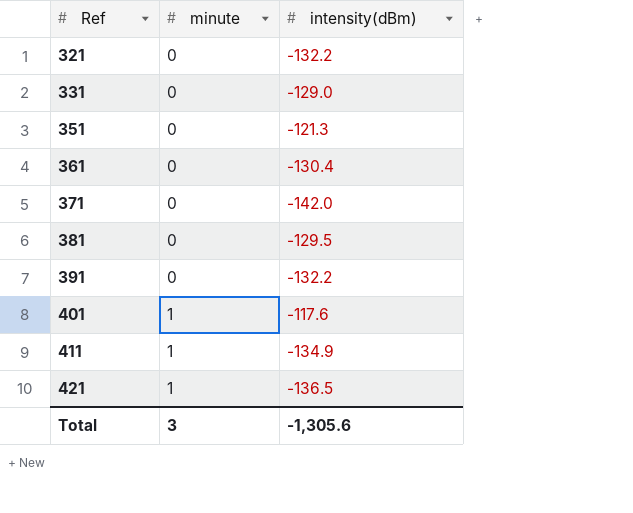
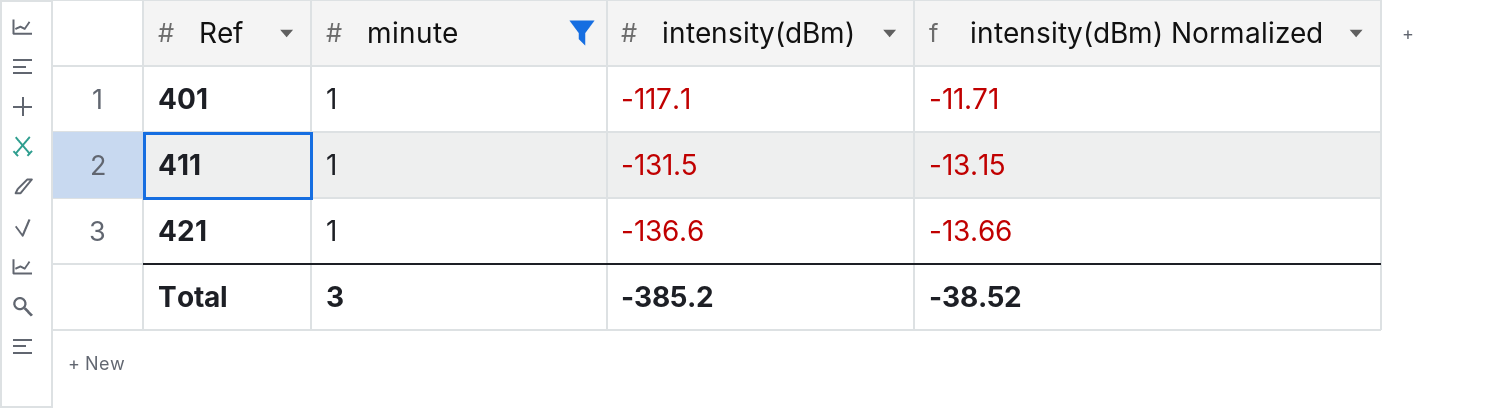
filter: none -> minute = 1
column intensity(dBm) Normalized | formula: none -> [intensity(dBm)] * 0.1
401 | intensity(dBm): -117.6 -> -117.1
411 | intensity(dBm): -134.9 -> -131.5
421 | intensity(dBm): -136.5 -> -136.6
Total | intensity(dBm): -1,305.6 -> -385.2

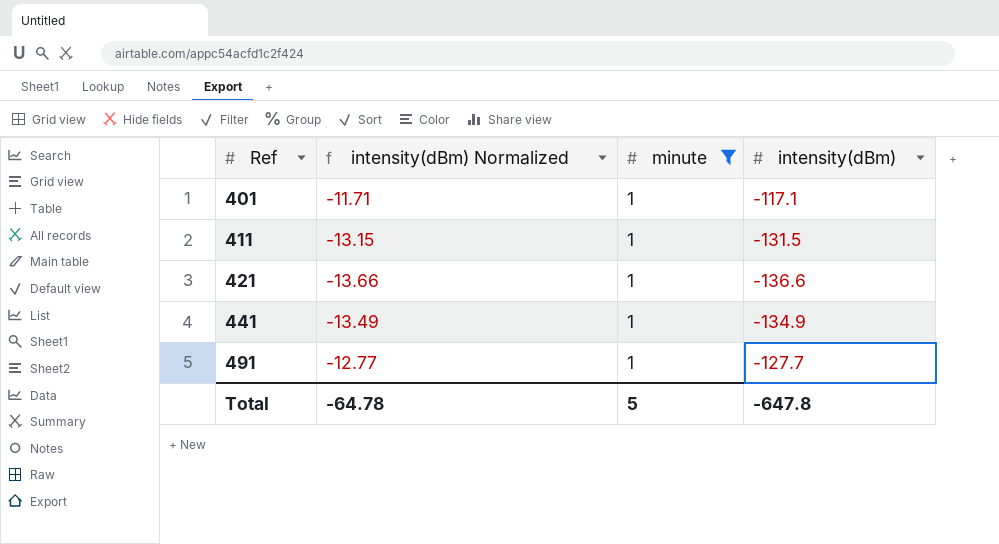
column intensity(dBm) Normalized | position: 4 -> 2
row 441: none -> -13.49 | 1 | -134.9
row 491: none -> -12.77 | 1 | -127.7
Total | intensity(dBm) Normalized: -38.52 -> -64.78
Total | minute: 3 -> 5
Total | intensity(dBm): -385.2 -> -647.8

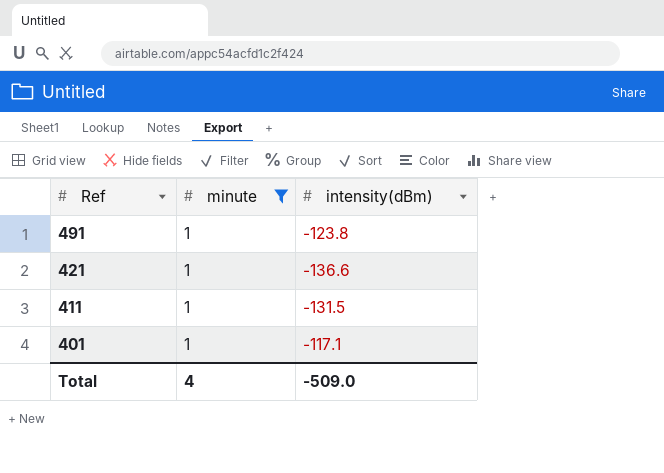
row order: Ref ascending -> Ref descending
column intensity(dBm) Normalized | formula: [intensity(dBm)] * 0.1 -> none
row 441: -13.49 | 1 | -134.9 -> none
491 | intensity(dBm): -127.7 -> -123.8
Total | minute: 5 -> 4
Total | intensity(dBm): -647.8 -> -509.0

